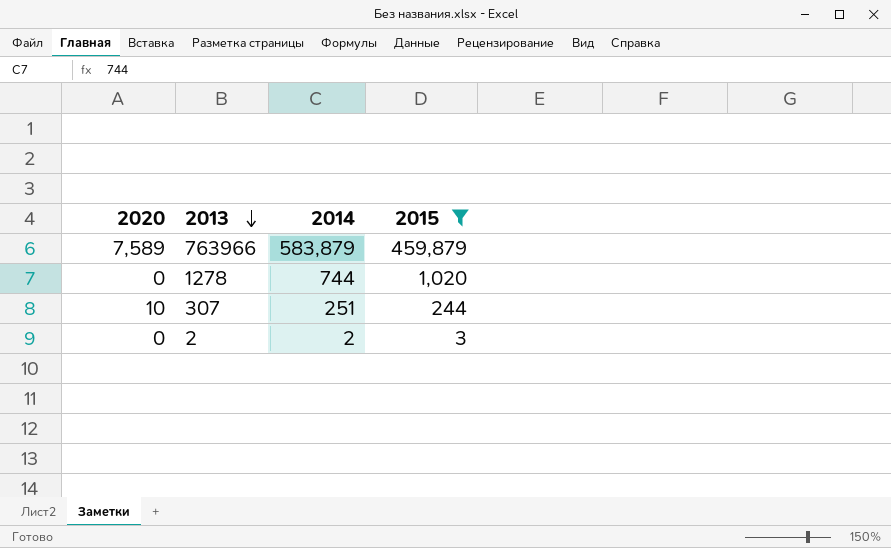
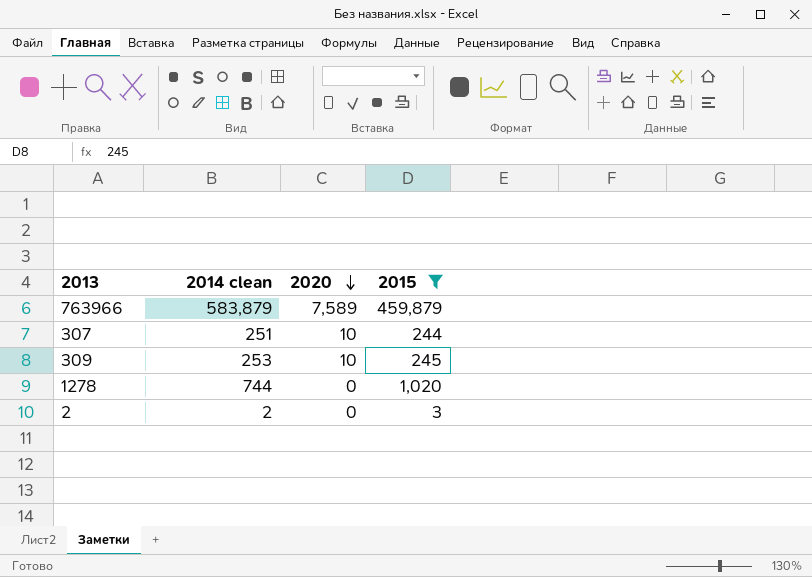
row order: 2013 descending -> 2020 descending
column name: 2014 -> 2014 clean
column 2020 | position: 1 -> 3
row 309: none -> 253 | 10 | 245

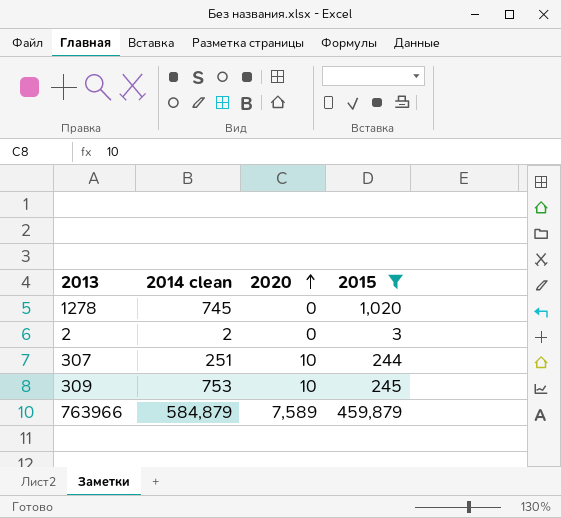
row order: 2020 descending -> 2020 ascending
1278 | 2014 clean: 744 -> 745
309 | 2014 clean: 253 -> 753
763966 | 2014 clean: 583,879 -> 584,879

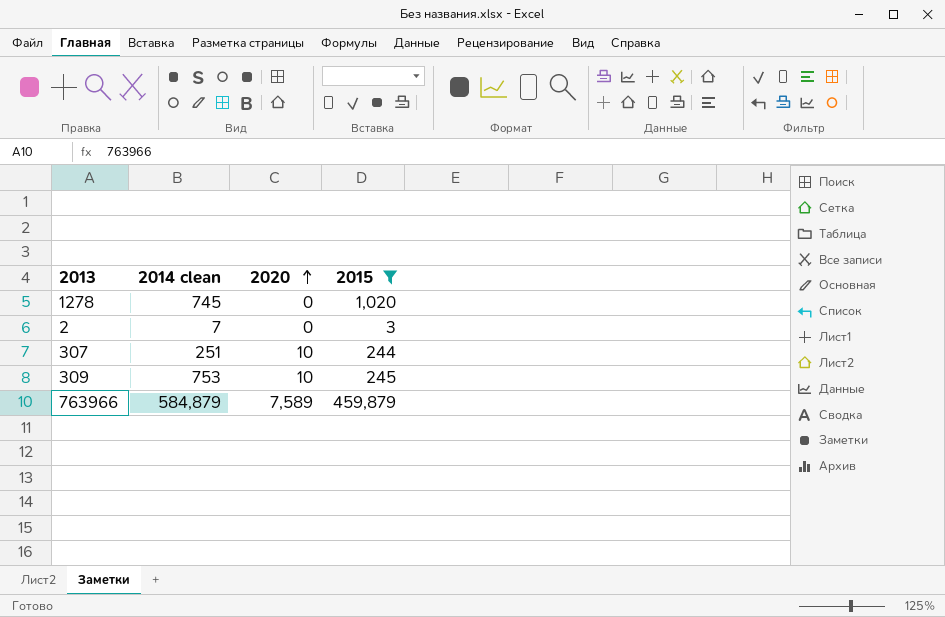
2 | 2014 clean: 2 -> 7

